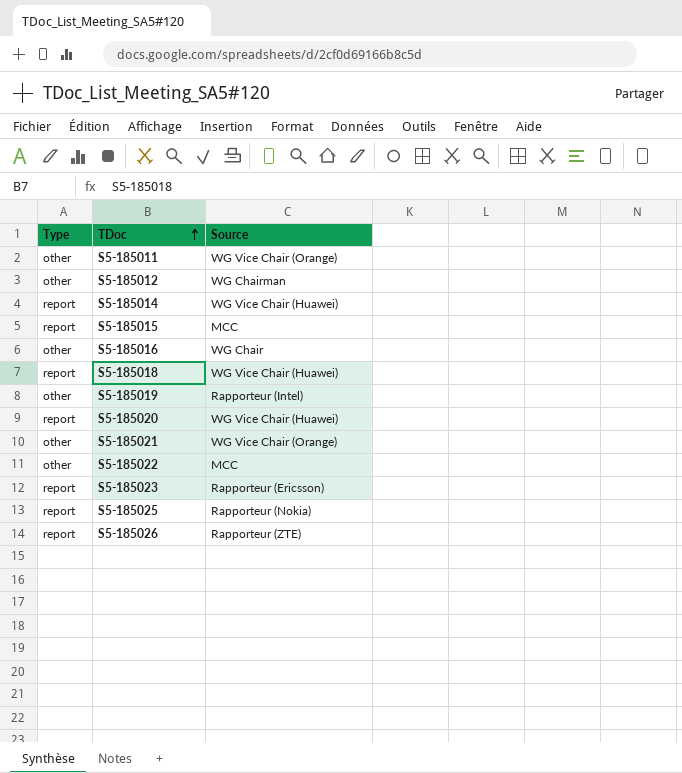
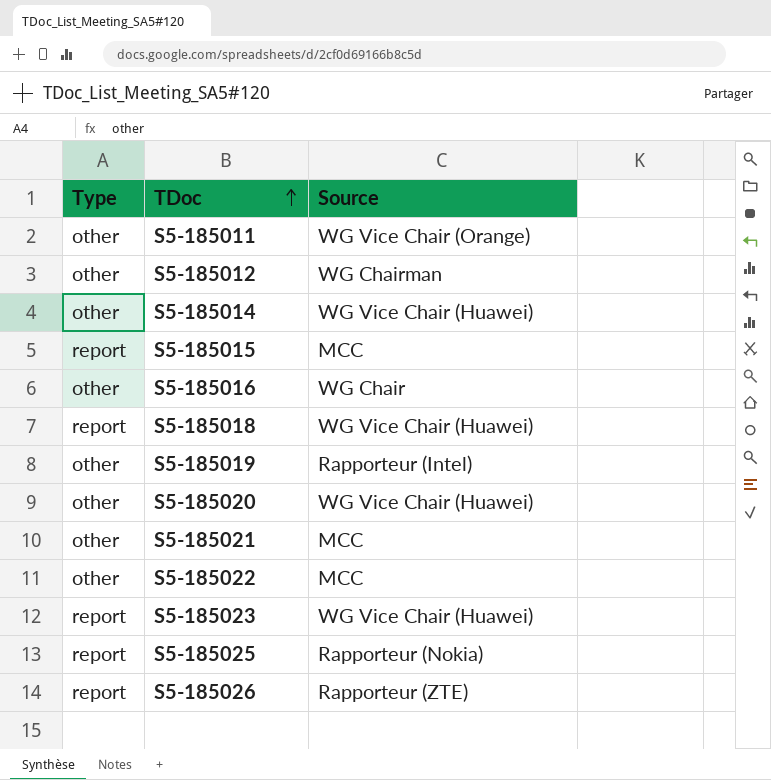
S5-185014 | Type: report -> other
S5-185020 | Type: report -> other
S5-185021 | Source: WG Vice Chair (Orange) -> MCC
S5-185023 | Source: Rapporteur (Ericsson) -> WG Vice Chair (Huawei)

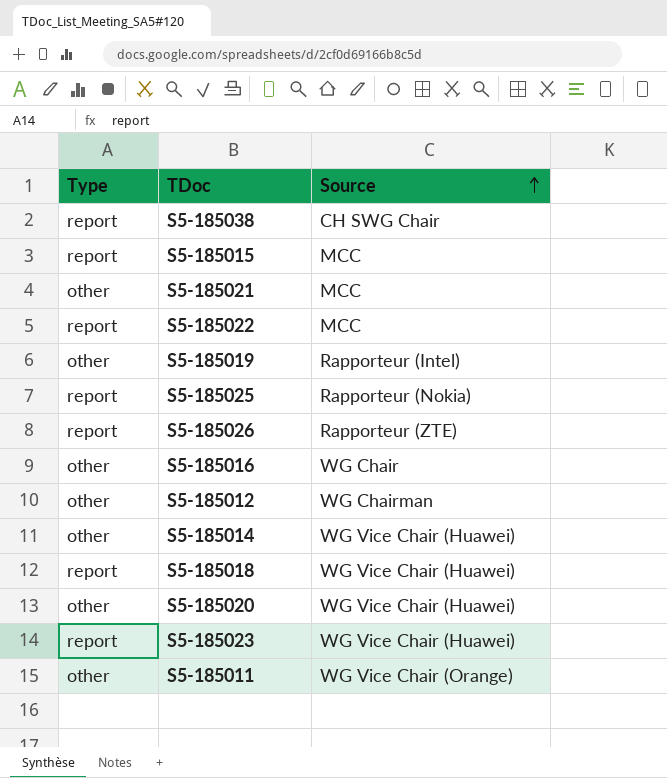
row order: TDoc ascending -> Source ascending
row S5-185038: none -> report | CH SWG Chair
S5-185022 | Type: other -> report

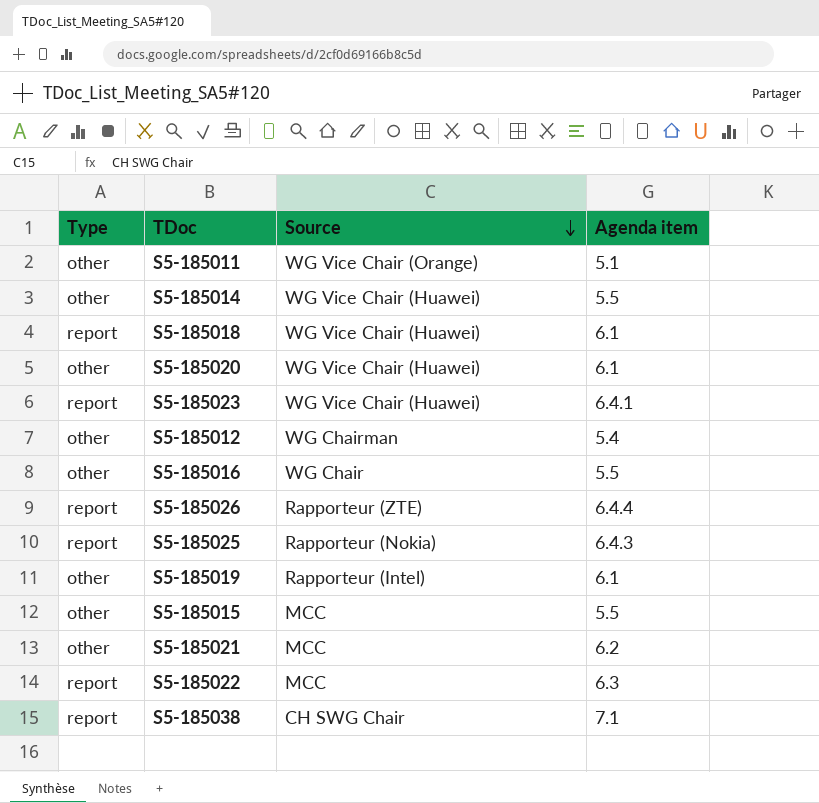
row order: Source ascending -> Source descending
column Agenda item | position: none -> 4
S5-185015 | Type: report -> other

